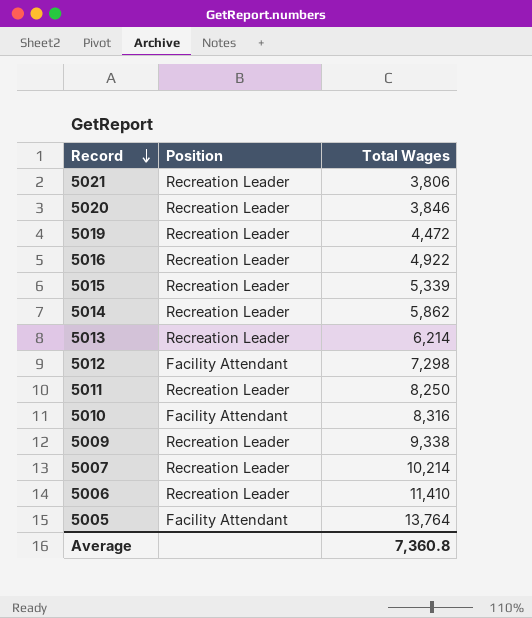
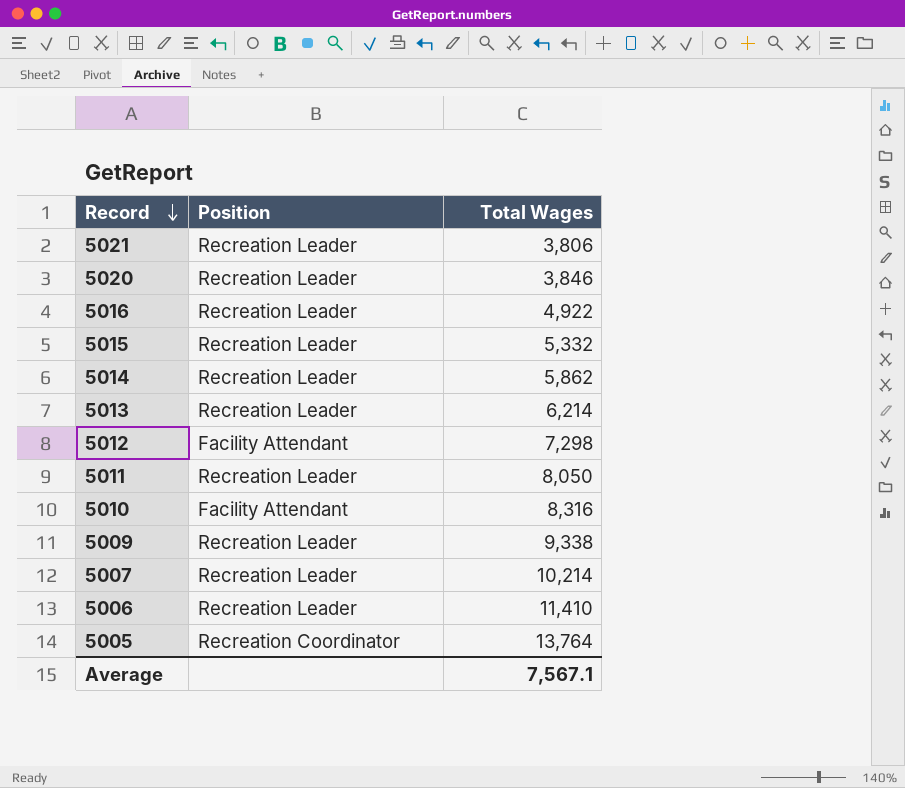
row 5019: Recreation Leader | 4,472 -> none
5015 | Total Wages: 5,339 -> 5,332
5011 | Total Wages: 8,250 -> 8,050
5005 | Position: Facility Attendant -> Recreation Coordinator
Average | Total Wages: 7,360.8 -> 7,567.1

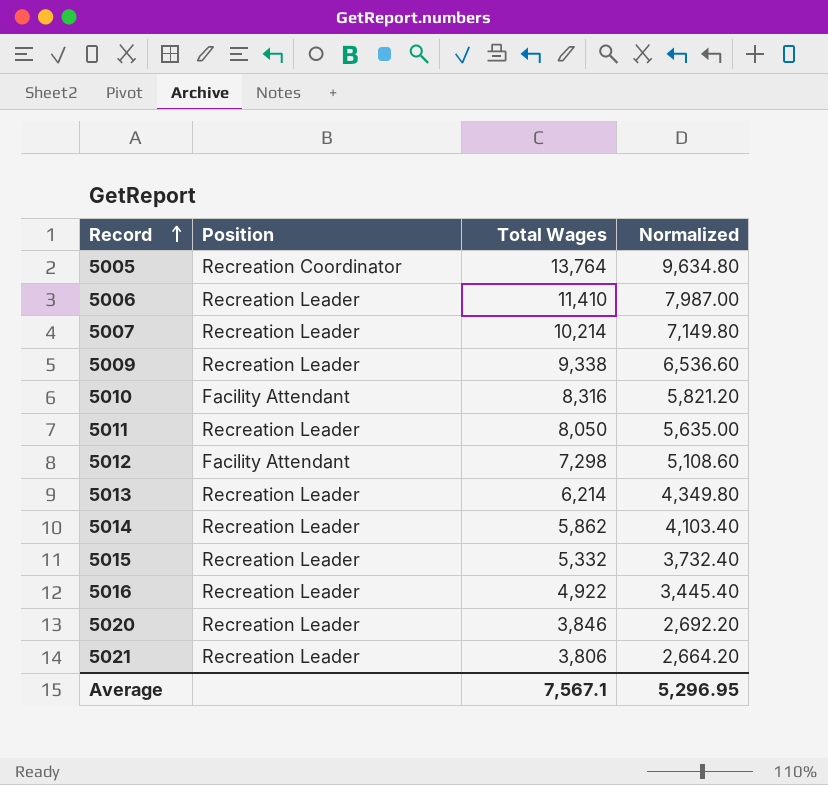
row order: Record descending -> Record ascending
column Normalized | formula: none -> [Total Wages] * 0.7

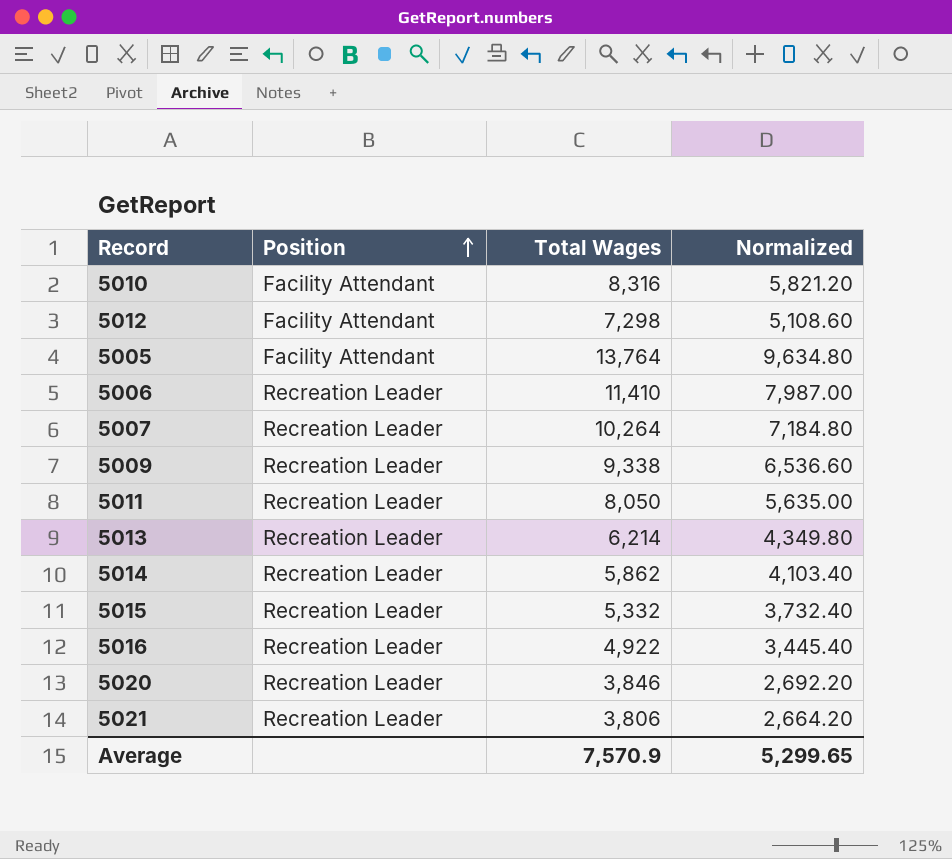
row order: Record ascending -> Position ascending
5005 | Position: Recreation Coordinator -> Facility Attendant
5007 | Total Wages: 10,214 -> 10,264
5007 | Normalized: 7,149.80 -> 7,184.80
Average | Total Wages: 7,567.1 -> 7,570.9
Average | Normalized: 5,296.95 -> 5,299.65

